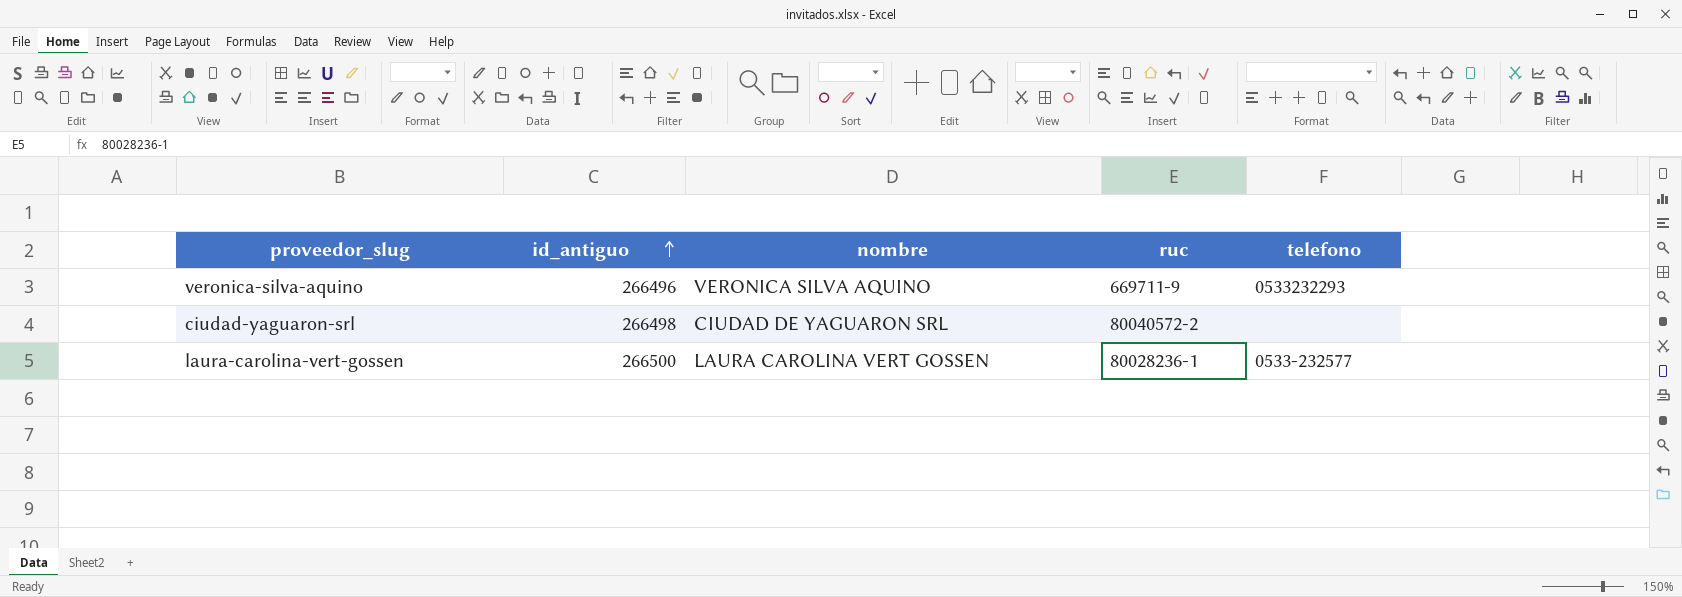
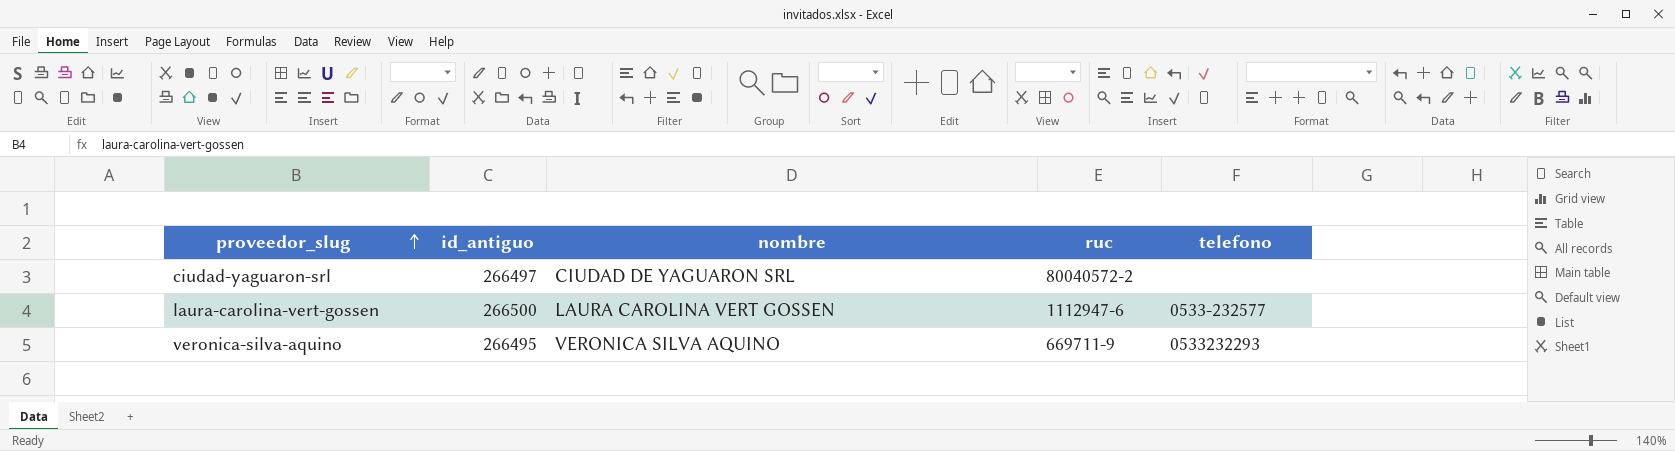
row order: id_antiguo ascending -> proveedor_slug ascending
ciudad-yaguaron-srl | id_antiguo: 266498 -> 266497
laura-carolina-vert-gossen | ruc: 80028236-1 -> 1112947-6
veronica-silva-aquino | id_antiguo: 266496 -> 266495

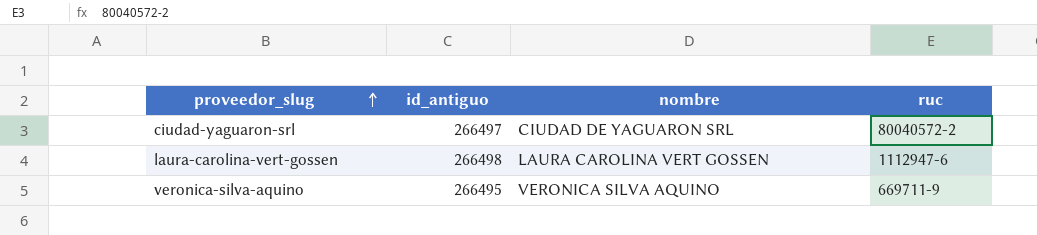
column telefono | position: 5 -> none
laura-carolina-vert-gossen | id_antiguo: 266500 -> 266498

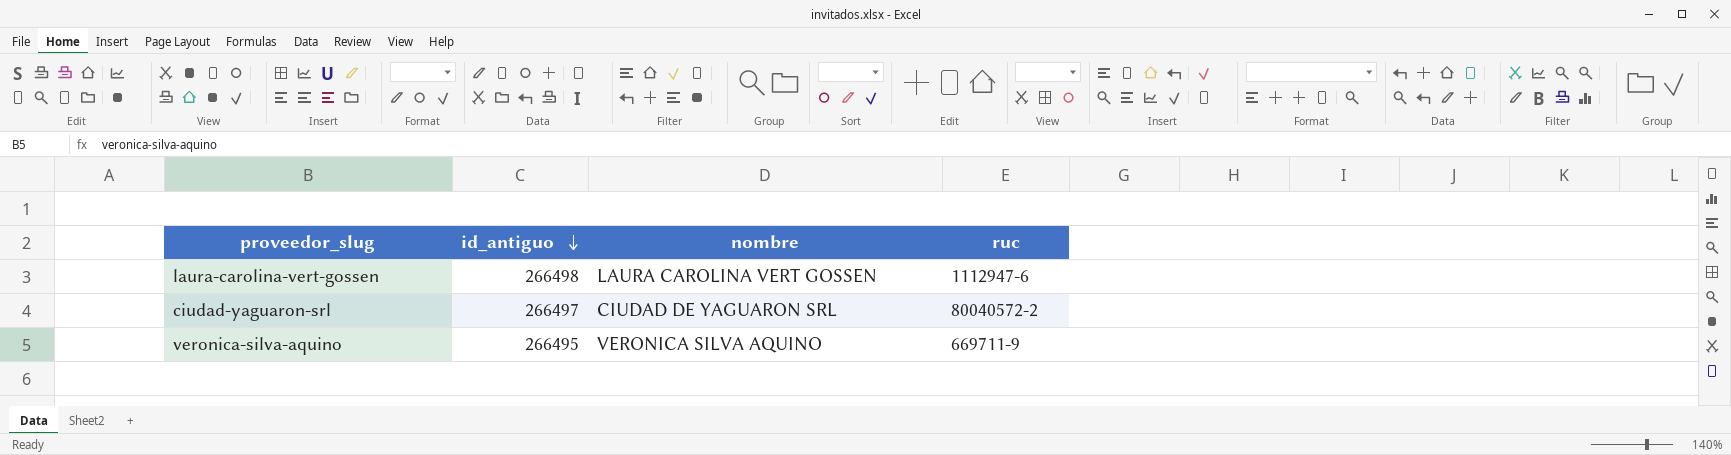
row order: proveedor_slug ascending -> id_antiguo descending

